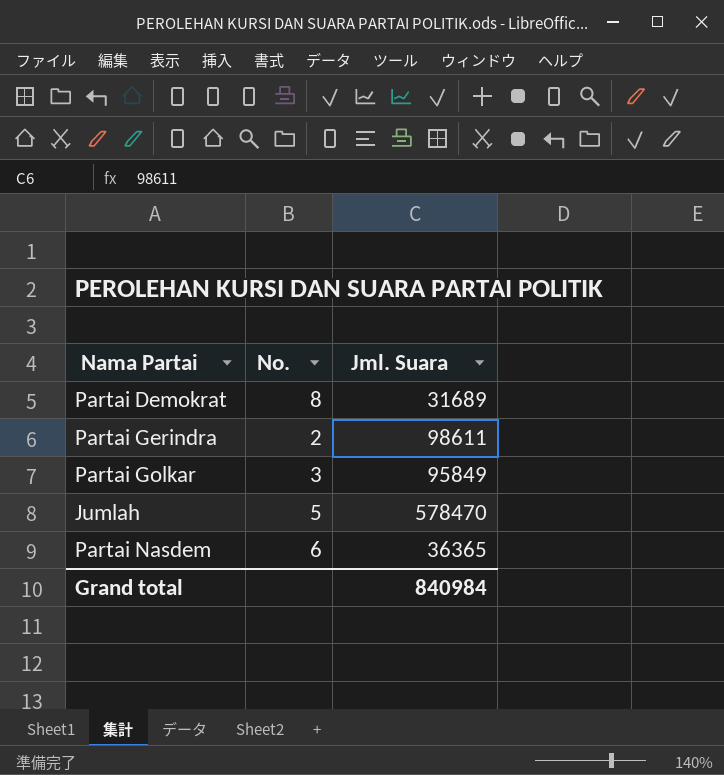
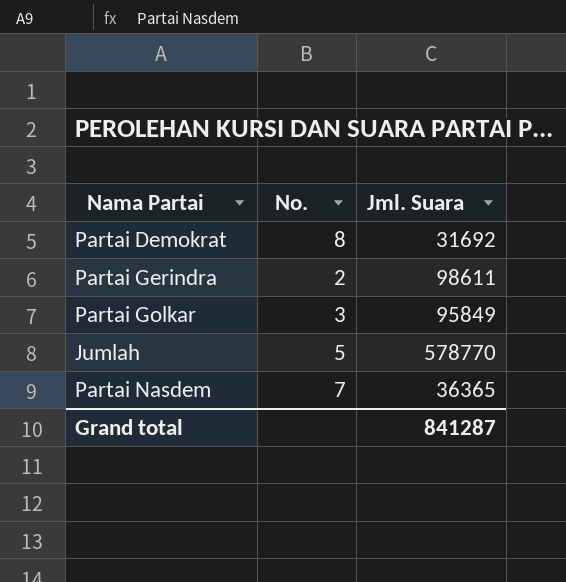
Partai Demokrat | Jml. Suara: 31689 -> 31692
Jumlah | Jml. Suara: 578470 -> 578770
Partai Nasdem | No.: 6 -> 7
Grand total | Jml. Suara: 840984 -> 841287

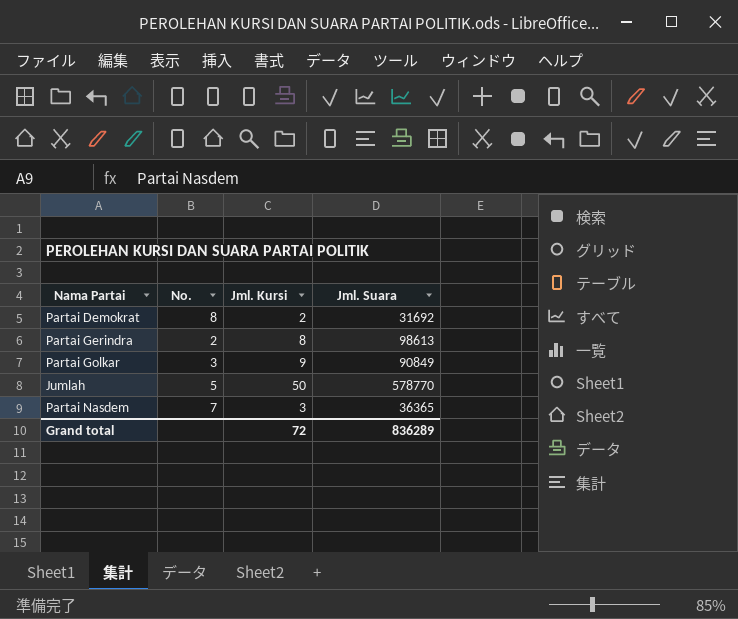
column Jml. Kursi | position: none -> 3
Partai Gerindra | Jml. Suara: 98611 -> 98613
Partai Golkar | Jml. Suara: 95849 -> 90849
Grand total | Jml. Suara: 841287 -> 836289

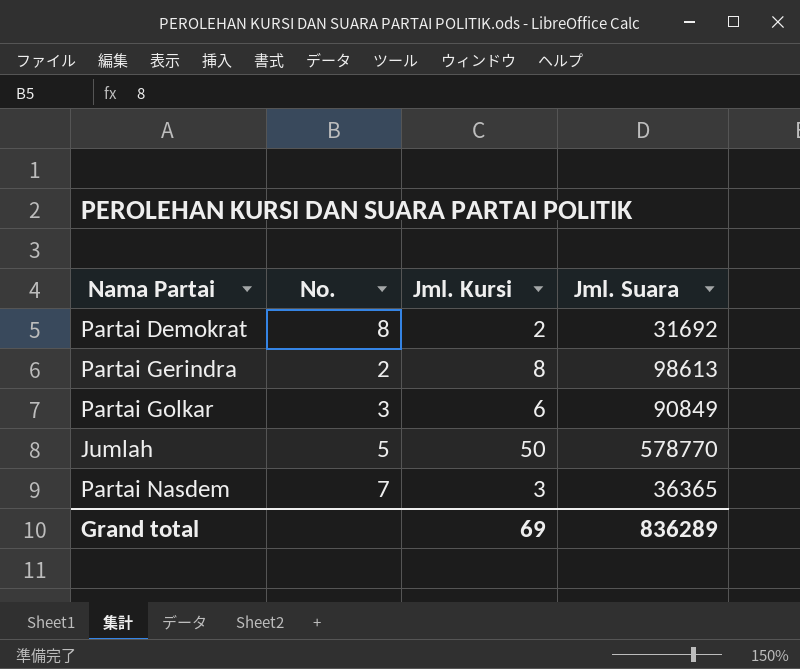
Partai Golkar | Jml. Kursi: 9 -> 6
Grand total | Jml. Kursi: 72 -> 69

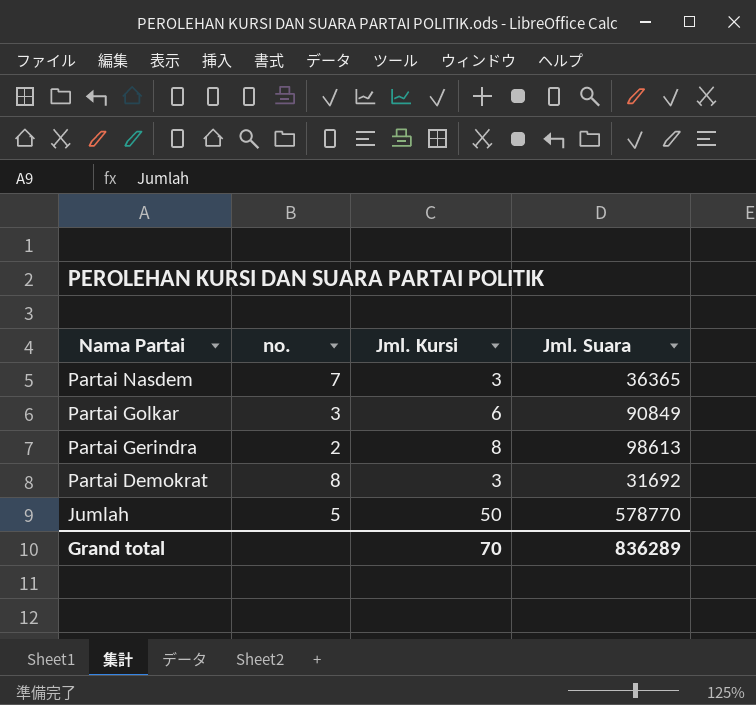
row order: none -> Nama Partai descending
column name: No. -> no.
Partai Demokrat | Jml. Kursi: 2 -> 3
Grand total | Jml. Kursi: 69 -> 70

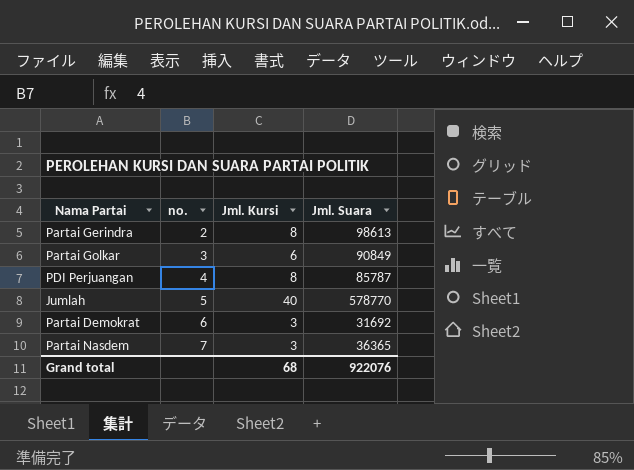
row order: Nama Partai descending -> no. ascending
row PDI Perjuangan: none -> 4 | 8 | 85787
Jumlah | Jml. Kursi: 50 -> 40
Partai Demokrat | no.: 8 -> 6
Grand total | Jml. Kursi: 70 -> 68
Grand total | Jml. Suara: 836289 -> 922076

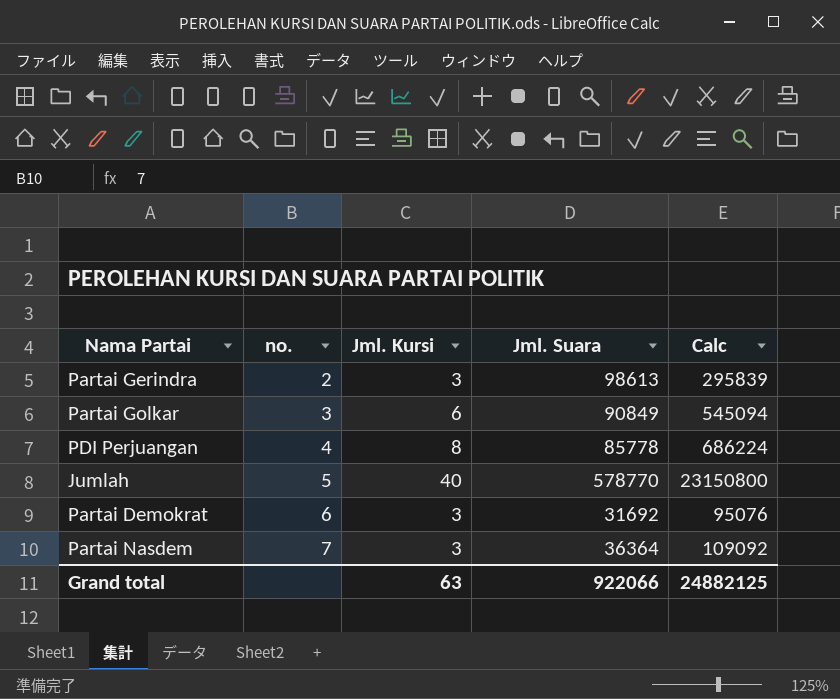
column Calc | formula: none -> [Jml. Kursi] * [Jml. Suara]
Partai Gerindra | Jml. Kursi: 8 -> 3
PDI Perjuangan | Jml. Suara: 85787 -> 85778
Partai Nasdem | Jml. Suara: 36365 -> 36364
Grand total | Jml. Kursi: 68 -> 63
Grand total | Jml. Suara: 922076 -> 922066

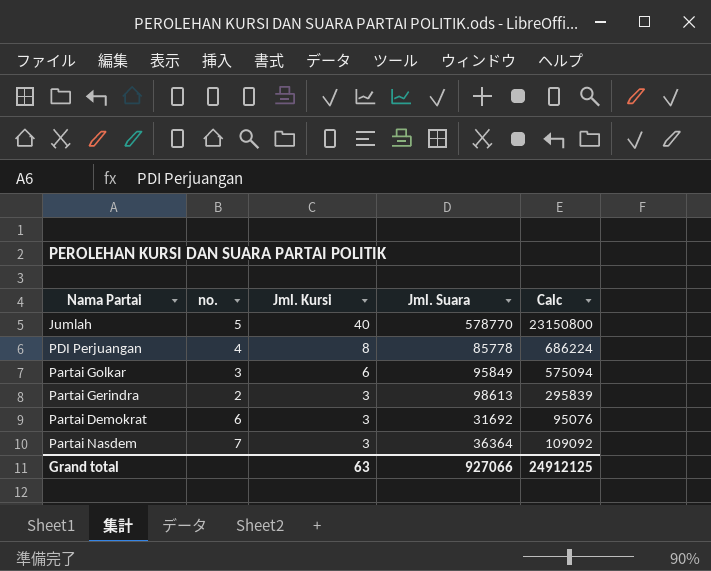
row order: no. ascending -> Jml. Kursi descending
Partai Golkar | Jml. Suara: 90849 -> 95849
Partai Golkar | Calc: 545094 -> 575094
Grand total | Jml. Suara: 922066 -> 927066
Grand total | Calc: 24882125 -> 24912125

